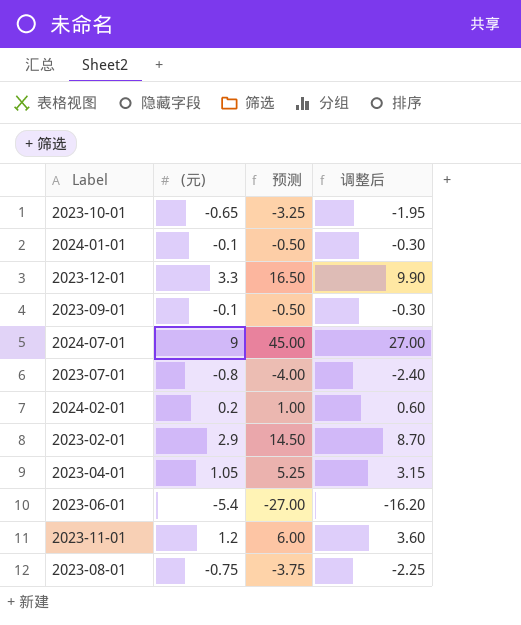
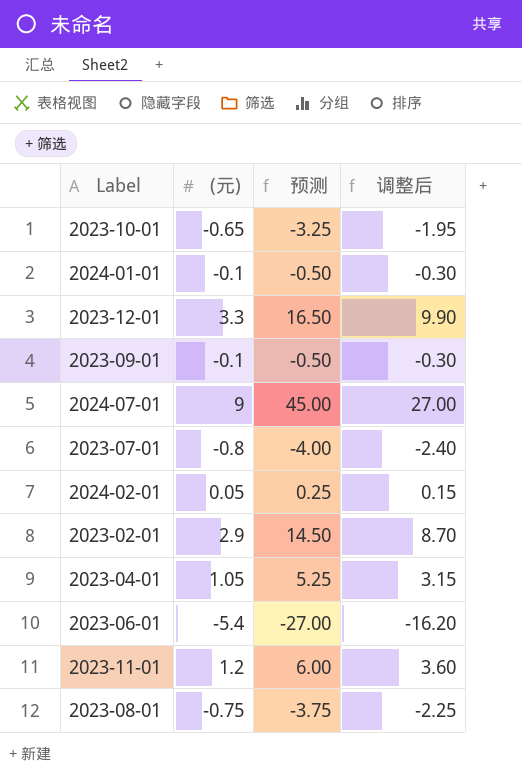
2024-02-01 | (元): 0.2 -> 0.05
2024-02-01 | 预测: 1.00 -> 0.25
2024-02-01 | 调整后: 0.60 -> 0.15

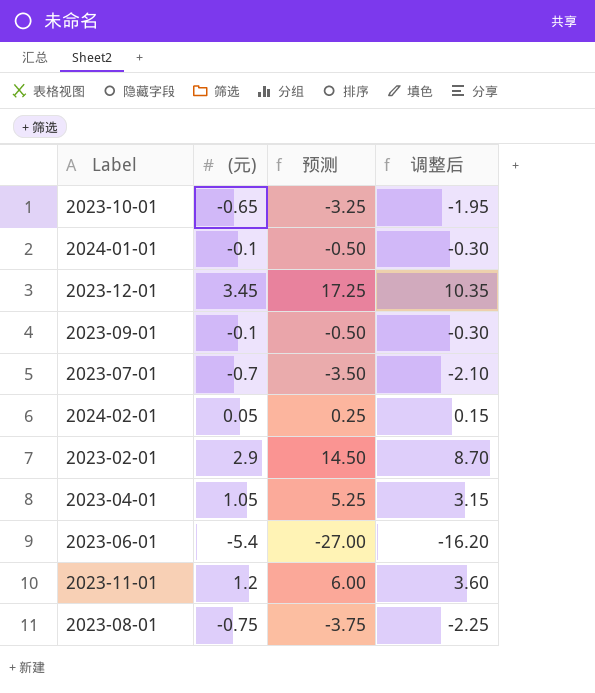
row 2024-07-01: 9 | 45.00 | 27.00 -> none
2023-12-01 | (元): 3.3 -> 3.45
2023-12-01 | 预测: 16.50 -> 17.25
2023-12-01 | 调整后: 9.90 -> 10.35
2023-07-01 | (元): -0.8 -> -0.7
2023-07-01 | 预测: -4.00 -> -3.50
2023-07-01 | 调整后: -2.40 -> -2.10

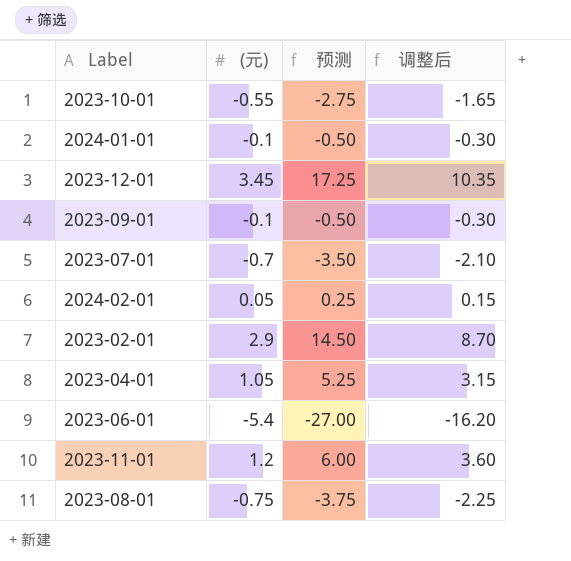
2023-10-01 | (元): -0.65 -> -0.55
2023-10-01 | 预测: -3.25 -> -2.75
2023-10-01 | 调整后: -1.95 -> -1.65

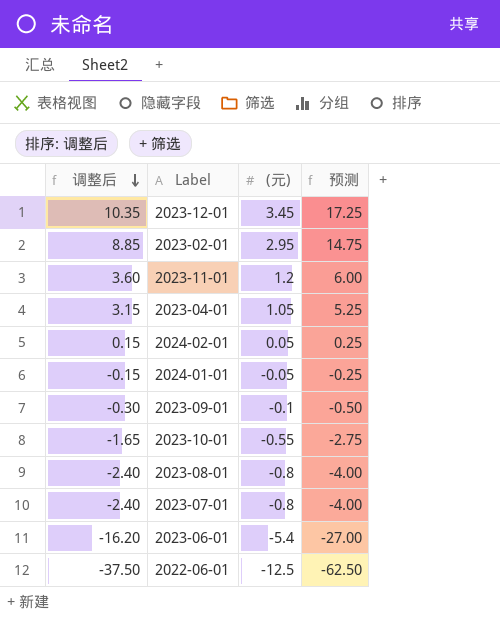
row order: none -> 调整后 descending
column 调整后 | position: 4 -> 1
2023-02-01 | 调整后: 8.70 -> 8.85
2023-02-01 | (元): 2.9 -> 2.95
2023-02-01 | 预测: 14.50 -> 14.75
2024-01-01 | 调整后: -0.30 -> -0.15
2024-01-01 | (元): -0.1 -> -0.05
2024-01-01 | 预测: -0.50 -> -0.25
2023-08-01 | 调整后: -2.25 -> -2.40
2023-08-01 | (元): -0.75 -> -0.8
2023-08-01 | 预测: -3.75 -> -4.00
2023-07-01 | 调整后: -2.10 -> -2.40
2023-07-01 | (元): -0.7 -> -0.8
2023-07-01 | 预测: -3.50 -> -4.00
row 2022-06-01: none -> -37.50 | -12.5 | -62.50

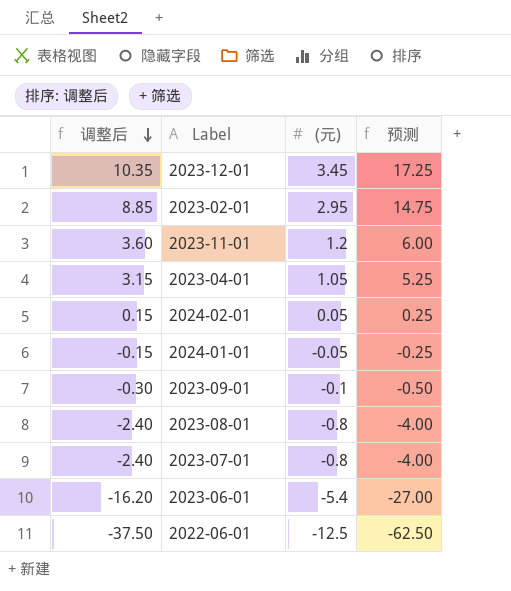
row 2023-10-01: -1.65 | -0.55 | -2.75 -> none

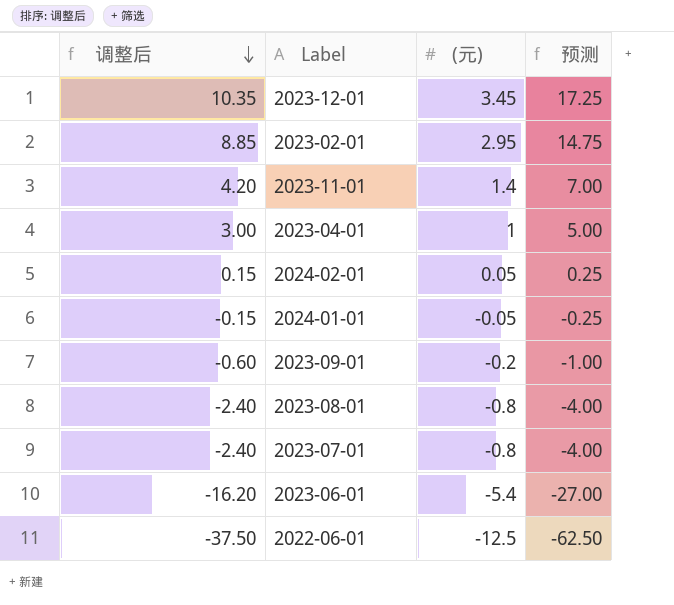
2023-11-01 | 调整后: 3.60 -> 4.20
2023-11-01 | (元): 1.2 -> 1.4
2023-11-01 | 预测: 6.00 -> 7.00
2023-04-01 | 调整后: 3.15 -> 3.00
2023-04-01 | (元): 1.05 -> 1
2023-04-01 | 预测: 5.25 -> 5.00
2023-09-01 | 调整后: -0.30 -> -0.60
2023-09-01 | (元): -0.1 -> -0.2
2023-09-01 | 预测: -0.50 -> -1.00

